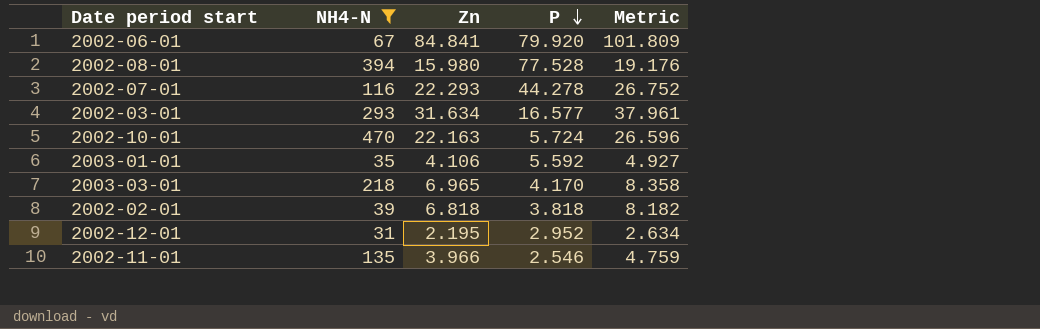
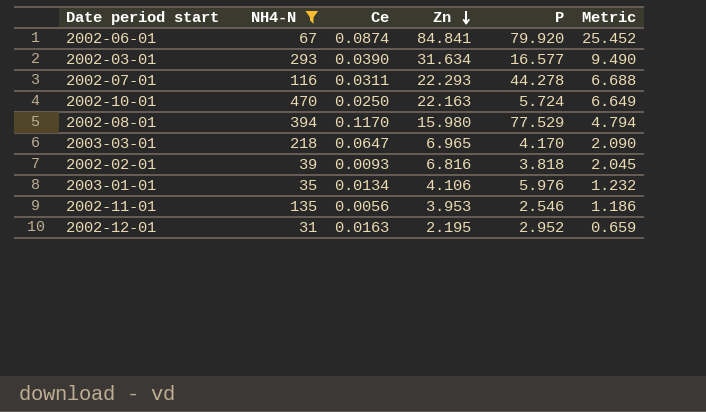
row order: P descending -> Zn descending
column Ce | position: none -> 3
column Metric | formula: [Zn] * 1.2 -> [Zn] * 0.3
2002-08-01 | P: 77.528 -> 77.529
2002-02-01 | Zn: 6.818 -> 6.816
2003-01-01 | P: 5.592 -> 5.976
2002-11-01 | Zn: 3.966 -> 3.953

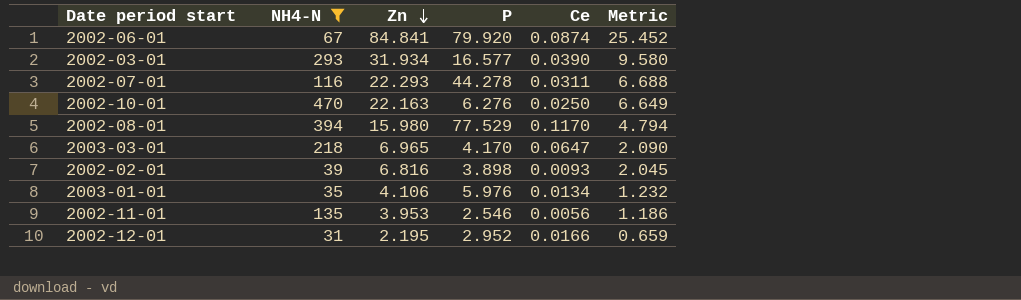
column Ce | position: 3 -> 5
2002-03-01 | Zn: 31.634 -> 31.934
2002-03-01 | Metric: 9.490 -> 9.580
2002-10-01 | P: 5.724 -> 6.276
2002-02-01 | P: 3.818 -> 3.898
2002-12-01 | Ce: 0.0163 -> 0.0166

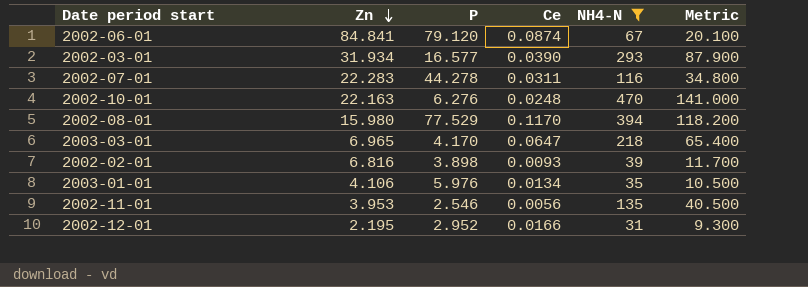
column NH4-N | position: 2 -> 5
column Metric | formula: [Zn] * 0.3 -> [NH4-N] * 0.3
2002-06-01 | P: 79.920 -> 79.120
2002-07-01 | Zn: 22.293 -> 22.283
2002-10-01 | Ce: 0.0250 -> 0.0248

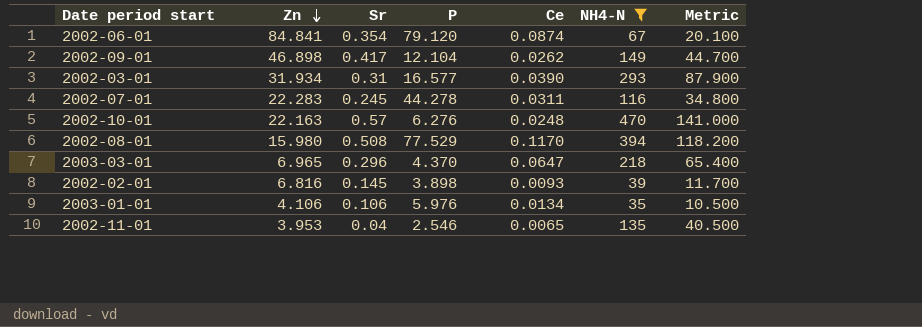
column Sr | position: none -> 3
row 2002-12-01: 2.195 | 2.952 | 0.0166 | 31 | 9.300 -> none
row 2002-09-01: none -> 46.898 | 0.417 | 12.104 | 0.0262 | 149 | 44.700
2003-03-01 | P: 4.170 -> 4.370
2002-11-01 | Ce: 0.0056 -> 0.0065

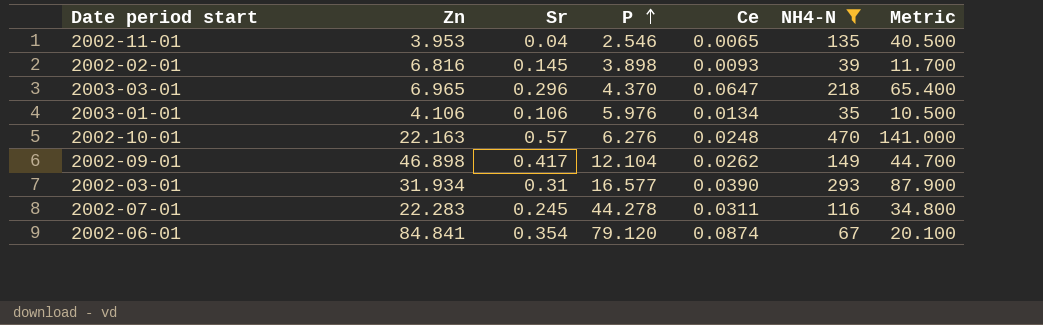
row order: Zn descending -> P ascending
row 2002-08-01: 15.980 | 0.508 | 77.529 | 0.1170 | 394 | 118.200 -> none

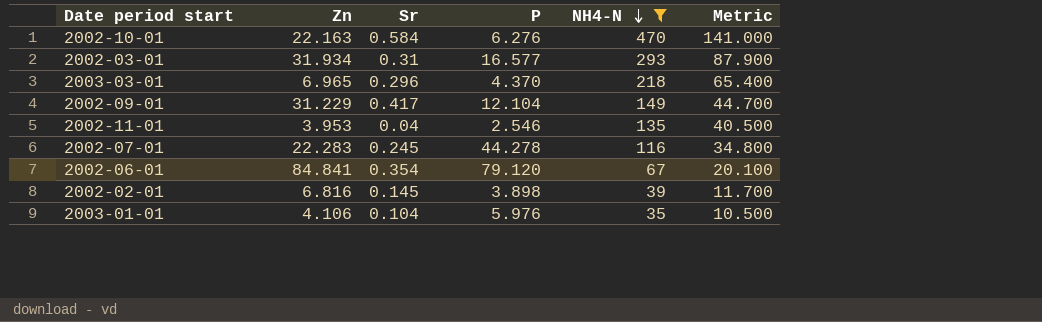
row order: P ascending -> NH4-N descending
column Ce | position: 5 -> none
2002-10-01 | Sr: 0.57 -> 0.584
2002-09-01 | Zn: 46.898 -> 31.229
2003-01-01 | Sr: 0.106 -> 0.104

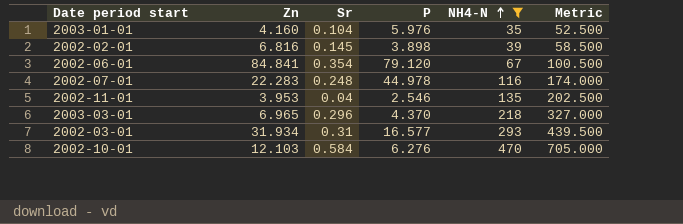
row order: NH4-N descending -> NH4-N ascending
column Metric | formula: [NH4-N] * 0.3 -> [NH4-N] * 1.5
row 2002-09-01: 31.229 | 0.417 | 12.104 | 149 | 44.700 -> none
2003-01-01 | Zn: 4.106 -> 4.160
2002-07-01 | Sr: 0.245 -> 0.248
2002-07-01 | P: 44.278 -> 44.978
2002-10-01 | Zn: 22.163 -> 12.103

